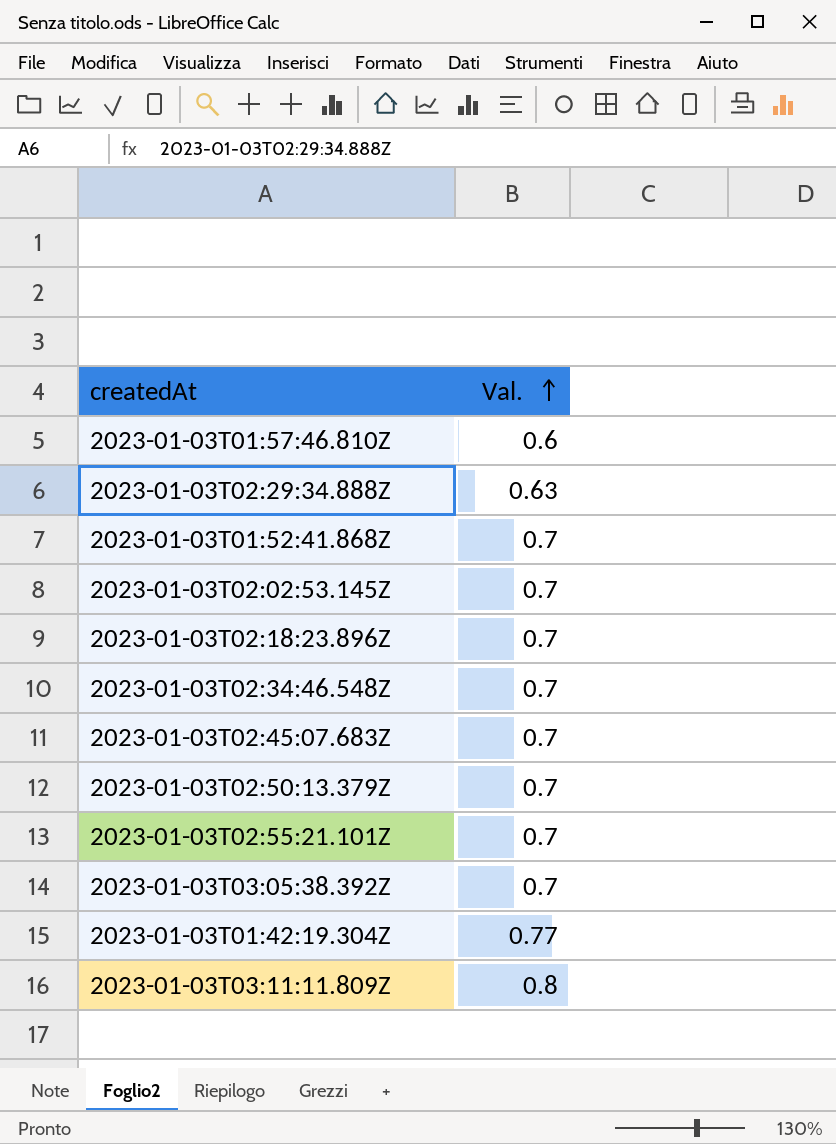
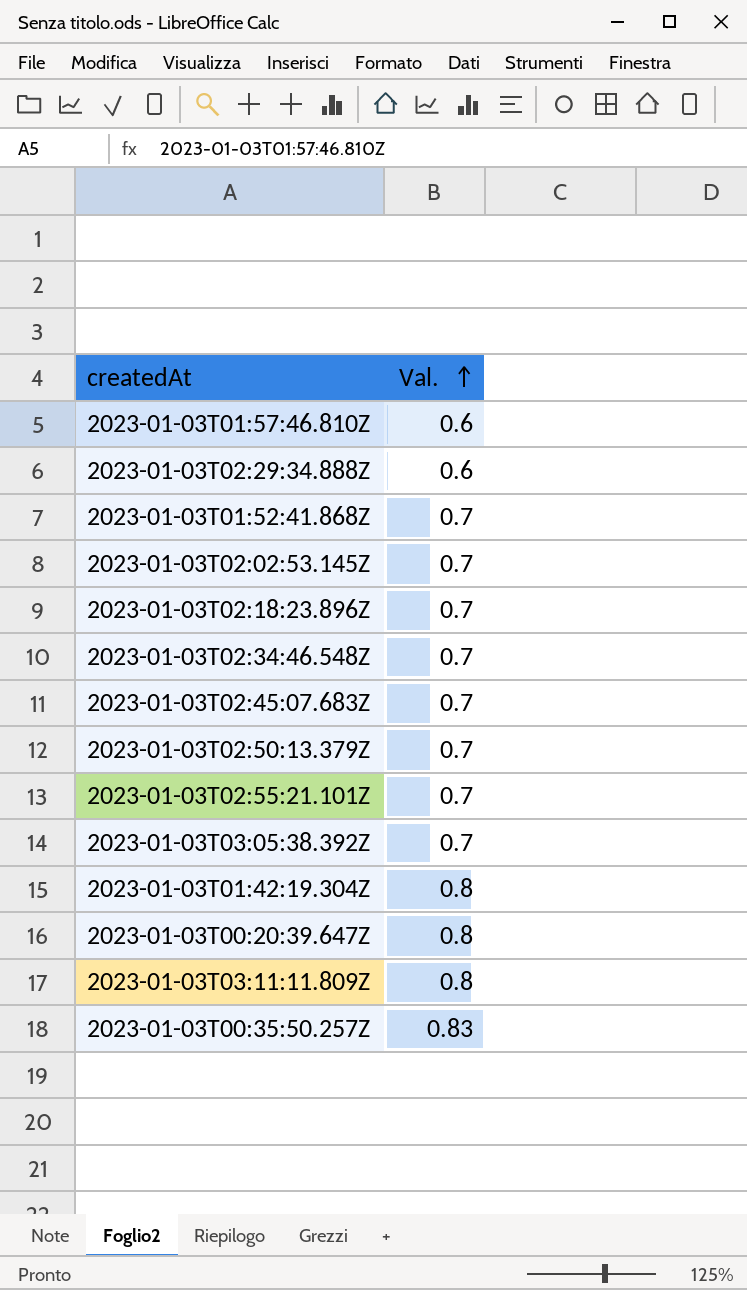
2023-01-03T02:29:34.888Z | Val.: 0.63 -> 0.6
2023-01-03T01:42:19.304Z | Val.: 0.77 -> 0.8
row 2023-01-03T00:20:39.647Z: none -> 0.8
row 2023-01-03T00:35:50.257Z: none -> 0.83

